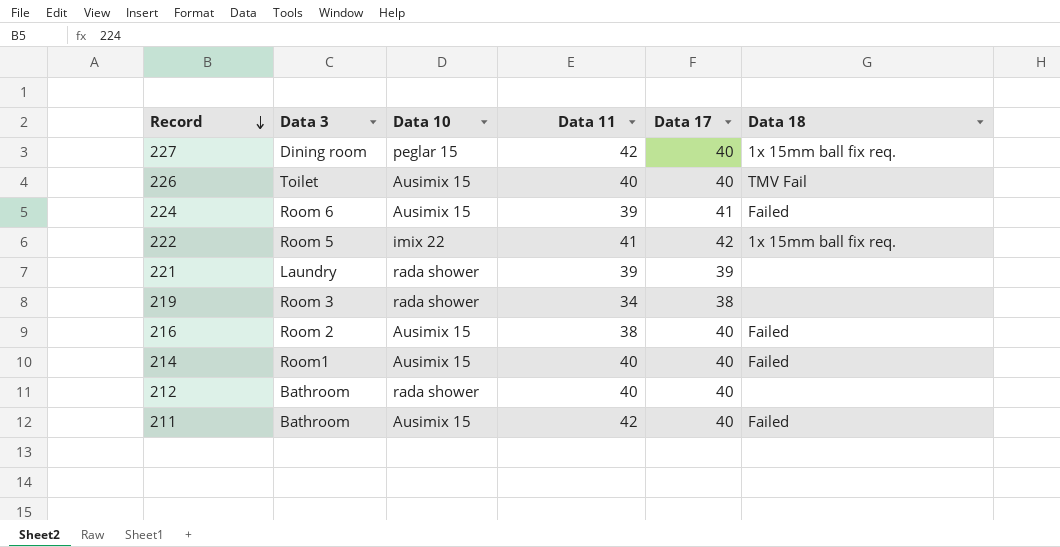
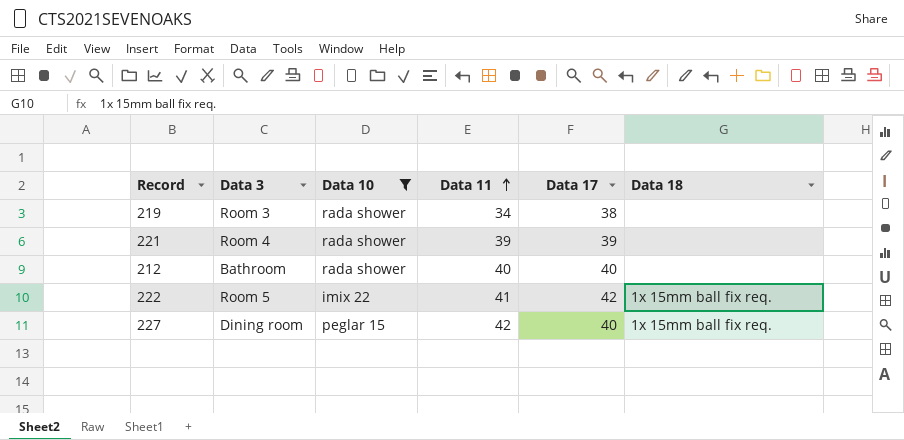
filter: none -> Data 10 != Ausimix 15
row order: Record descending -> Data 11 ascending
221 | Data 3: Laundry -> Room 4

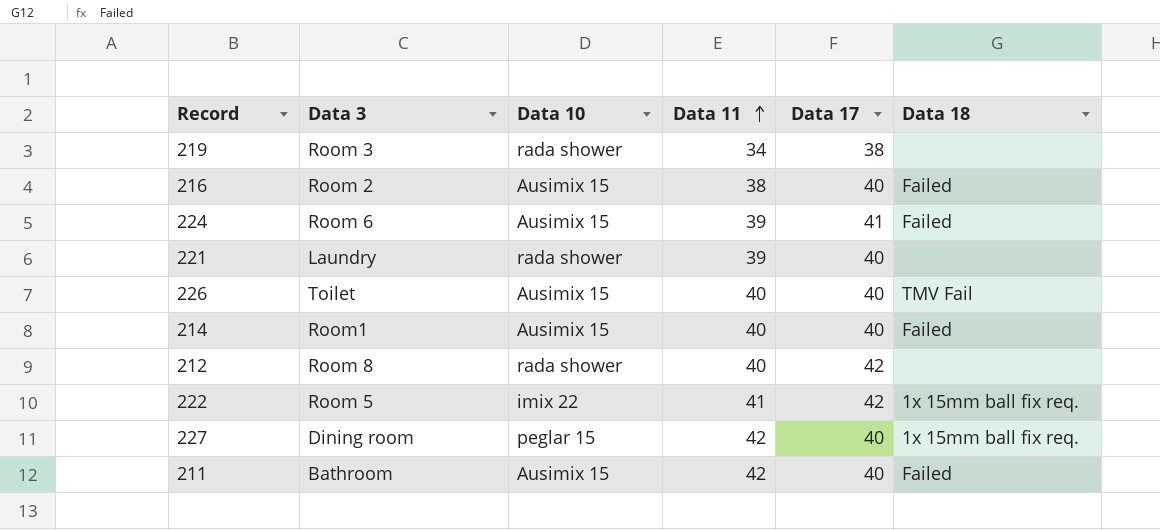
filter: Data 10 != Ausimix 15 -> none
221 | Data 3: Room 4 -> Laundry
221 | Data 17: 39 -> 40
212 | Data 3: Bathroom -> Room 8
212 | Data 17: 40 -> 42

